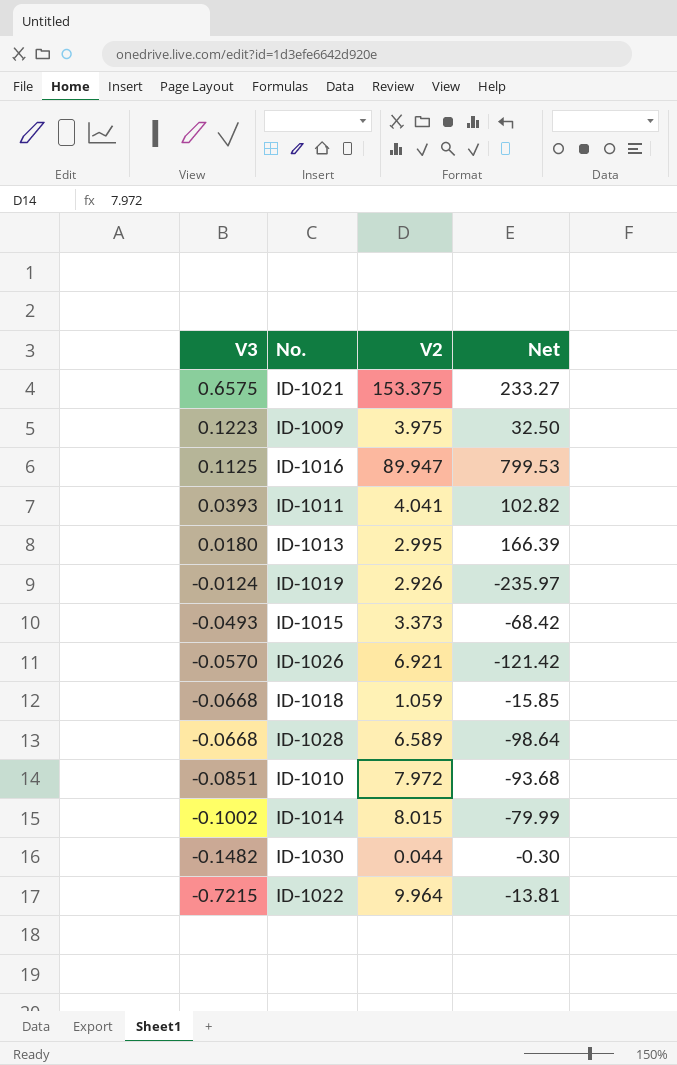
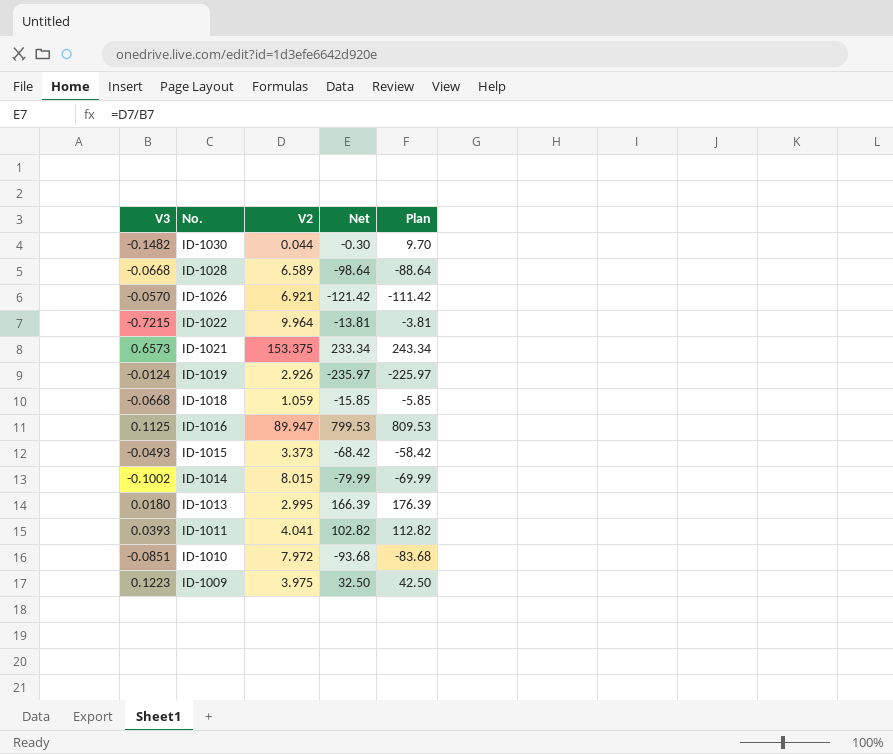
row order: V3 descending -> No. descending
column Plan | formula: none -> [Net] + 10
ID-1021 | V3: 0.6575 -> 0.6573
ID-1021 | Net: 233.27 -> 233.34

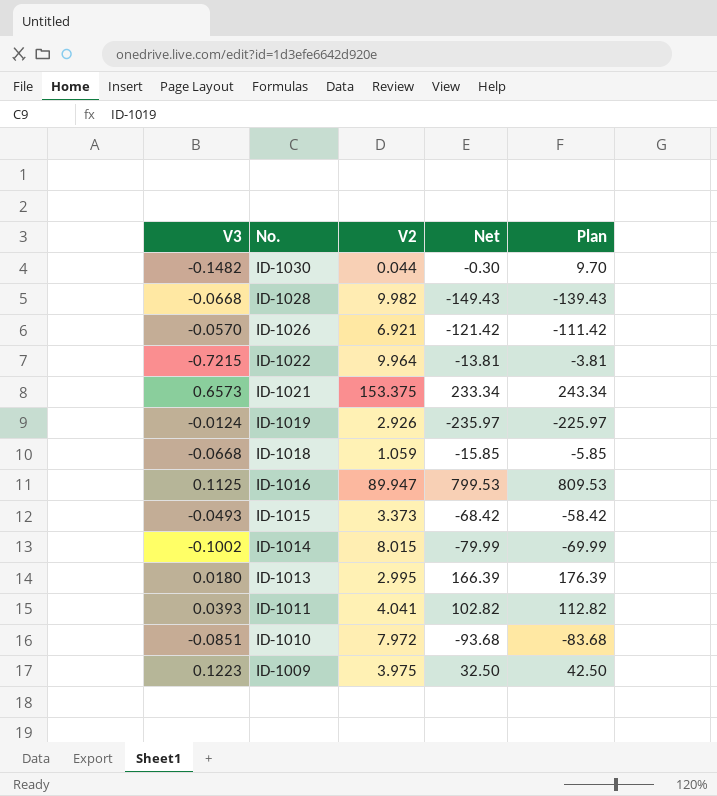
ID-1028 | V2: 6.589 -> 9.982
ID-1028 | Net: -98.64 -> -149.43
ID-1028 | Plan: -88.64 -> -139.43

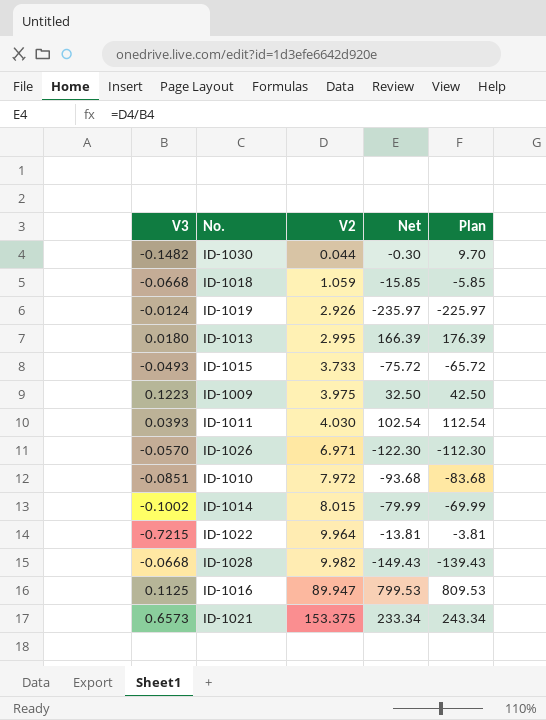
row order: No. descending -> V2 ascending
ID-1015 | V2: 3.373 -> 3.733
ID-1015 | Net: -68.42 -> -75.72
ID-1015 | Plan: -58.42 -> -65.72
ID-1011 | V2: 4.041 -> 4.030
ID-1011 | Net: 102.82 -> 102.54
ID-1011 | Plan: 112.82 -> 112.54
ID-1026 | V2: 6.921 -> 6.971
ID-1026 | Net: -121.42 -> -122.30
ID-1026 | Plan: -111.42 -> -112.30

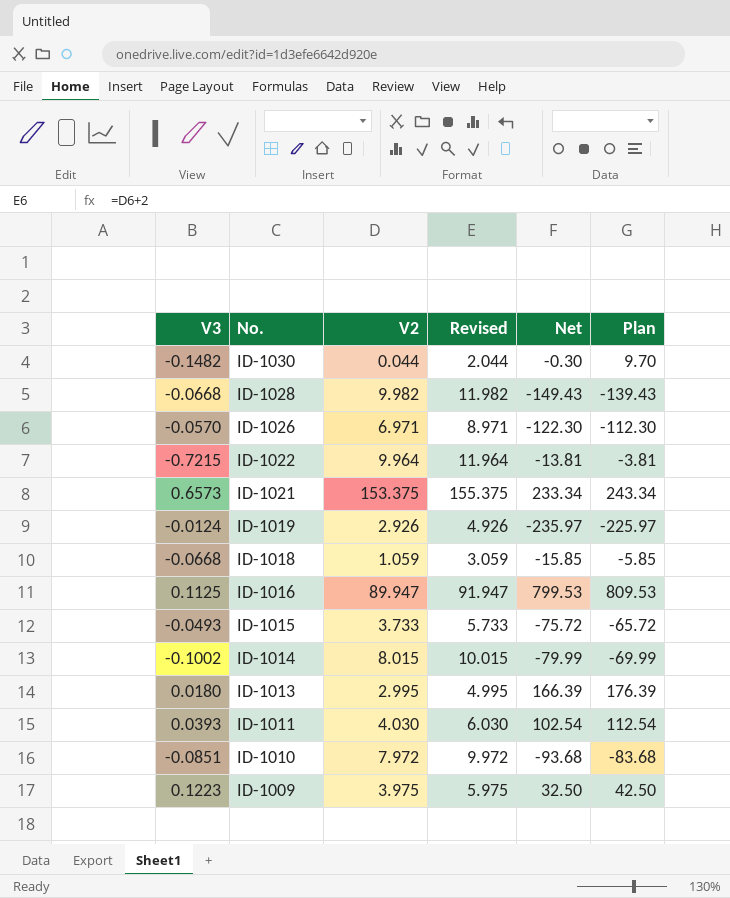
row order: V2 ascending -> No. descending
column Revised | formula: none -> [V2] + 2

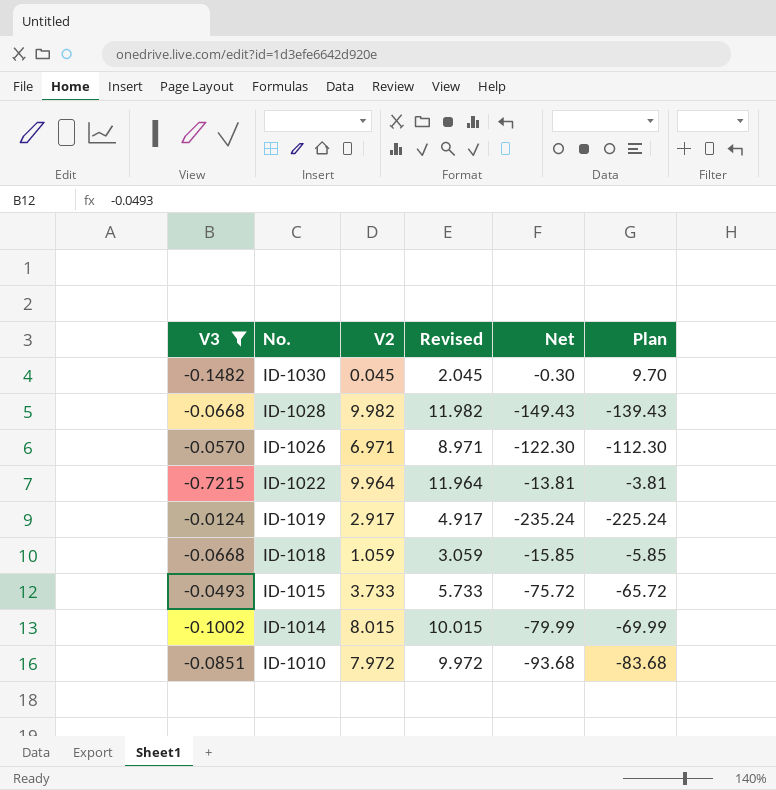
filter: none -> V3 <= -0.0124
ID-1030 | V2: 0.044 -> 0.045
ID-1030 | Revised: 2.044 -> 2.045
ID-1019 | V2: 2.926 -> 2.917
ID-1019 | Revised: 4.926 -> 4.917
ID-1019 | Net: -235.97 -> -235.24
ID-1019 | Plan: -225.97 -> -225.24

